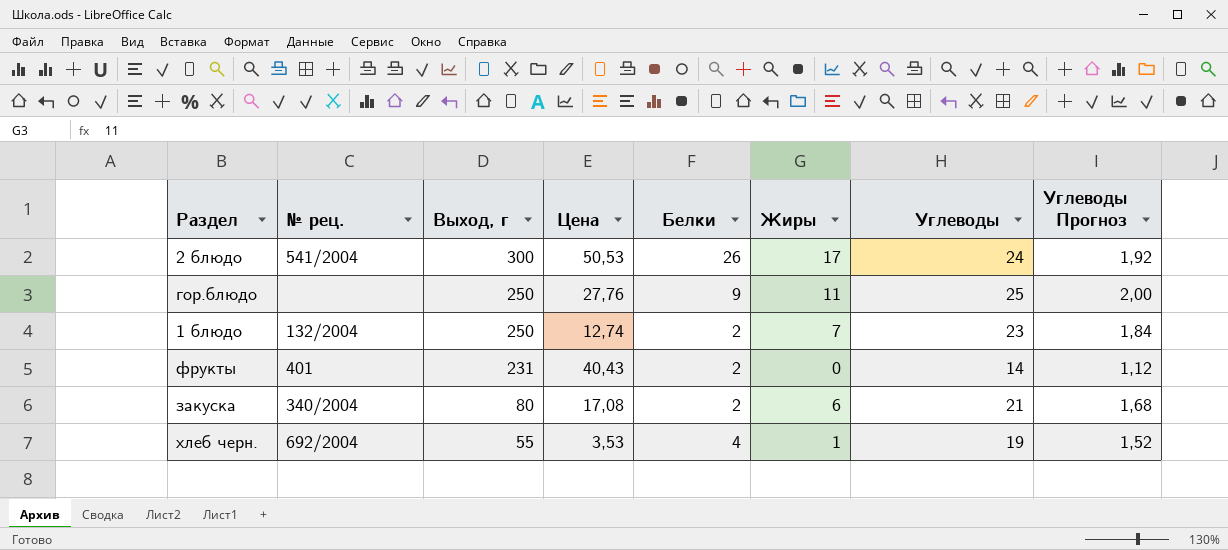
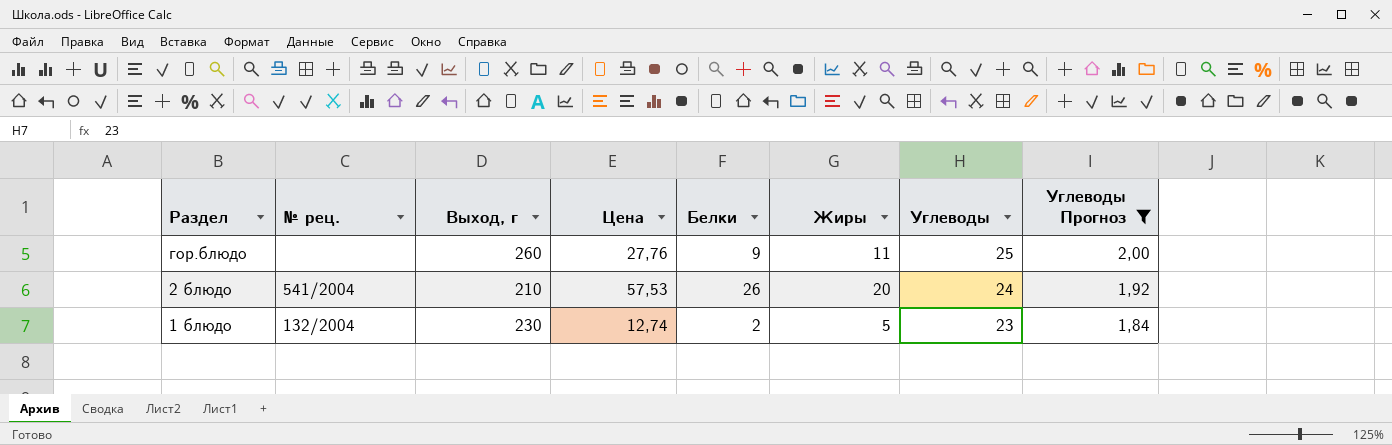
filter: none -> Углеводы Прогноз >= 1,84
row order: Выход, г descending -> Раздел descending
гор.блюдо | Выход, г: 250 -> 260
2 блюдо | Выход, г: 300 -> 210
2 блюдо | Цена: 50,53 -> 57,53
2 блюдо | Жиры: 17 -> 20
1 блюдо | Выход, г: 250 -> 230
1 блюдо | Жиры: 7 -> 5

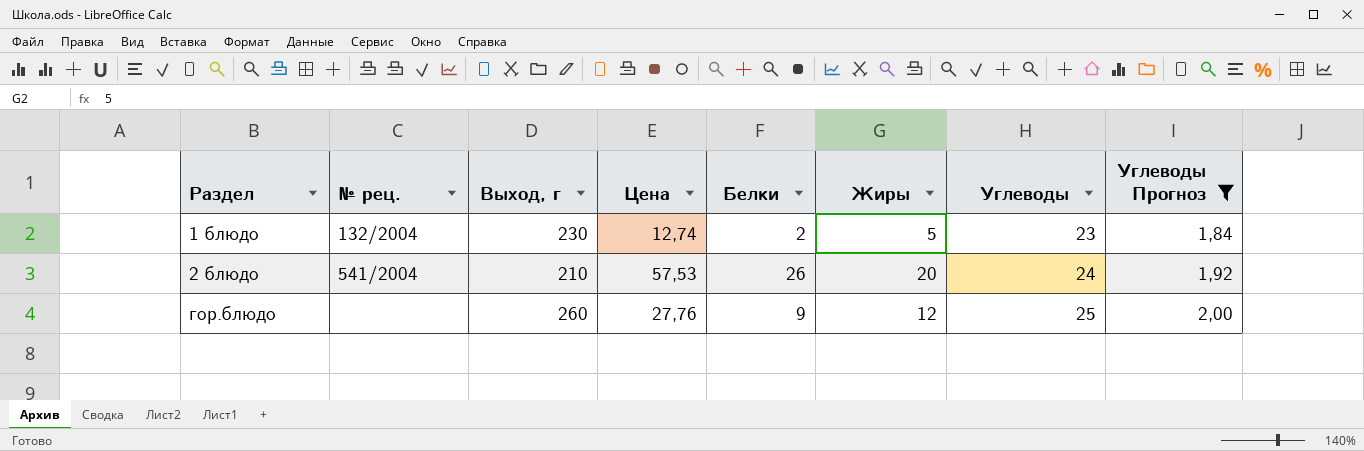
row order: Раздел descending -> Раздел ascending
гор.блюдо | Жиры: 11 -> 12

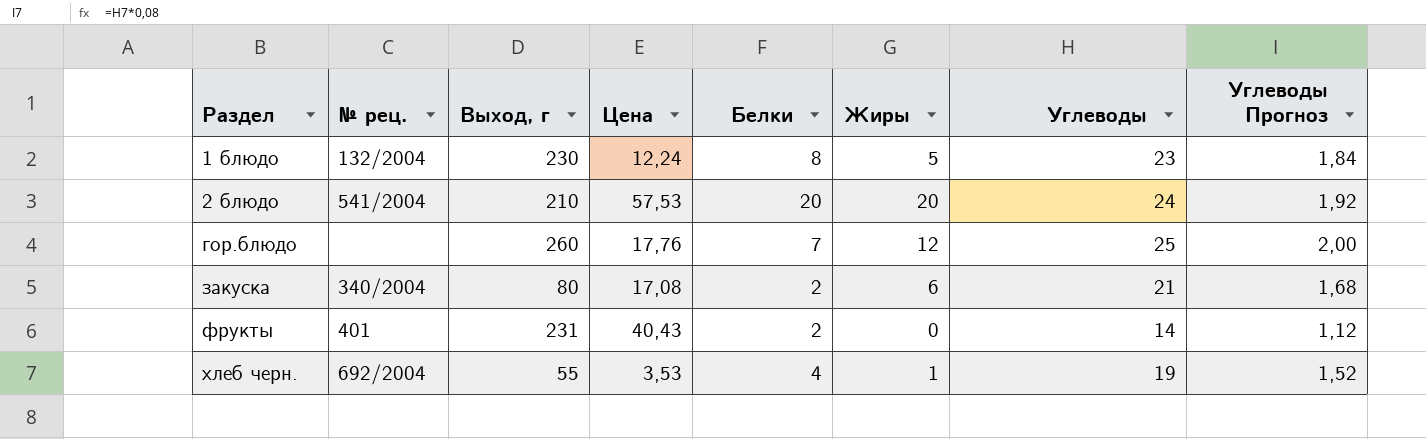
filter: Углеводы Прогноз >= 1,84 -> none
1 блюдо | Цена: 12,74 -> 12,24
1 блюдо | Белки: 2 -> 8
2 блюдо | Белки: 26 -> 20
гор.блюдо | Цена: 27,76 -> 17,76
гор.блюдо | Белки: 9 -> 7

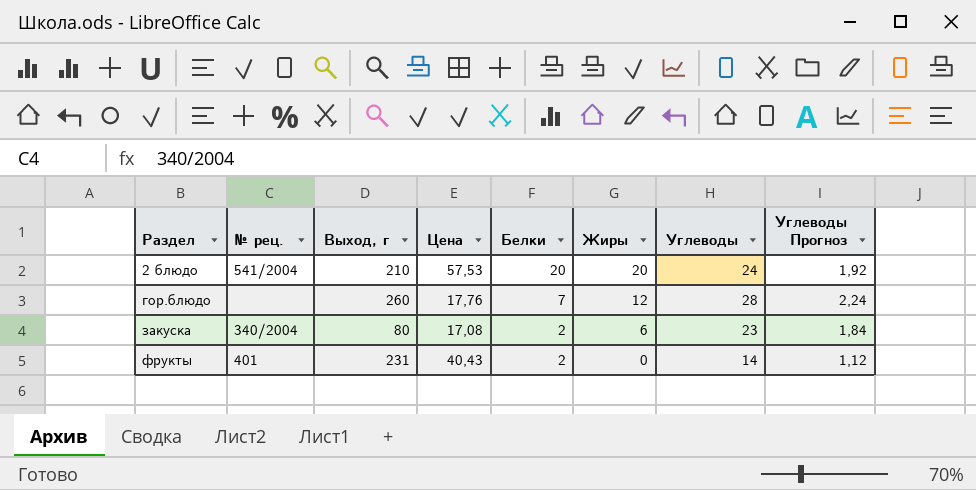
row 1 блюдо: 132/2004 | 230 | 12,24 | 8 | 5 | 23 | 1,84 -> none
row хлеб черн.: 692/2004 | 55 | 3,53 | 4 | 1 | 19 | 1,52 -> none
гор.блюдо | Углеводы: 25 -> 28
гор.блюдо | Углеводы Прогноз: 2,00 -> 2,24
закуска | Углеводы: 21 -> 23
закуска | Углеводы Прогноз: 1,68 -> 1,84

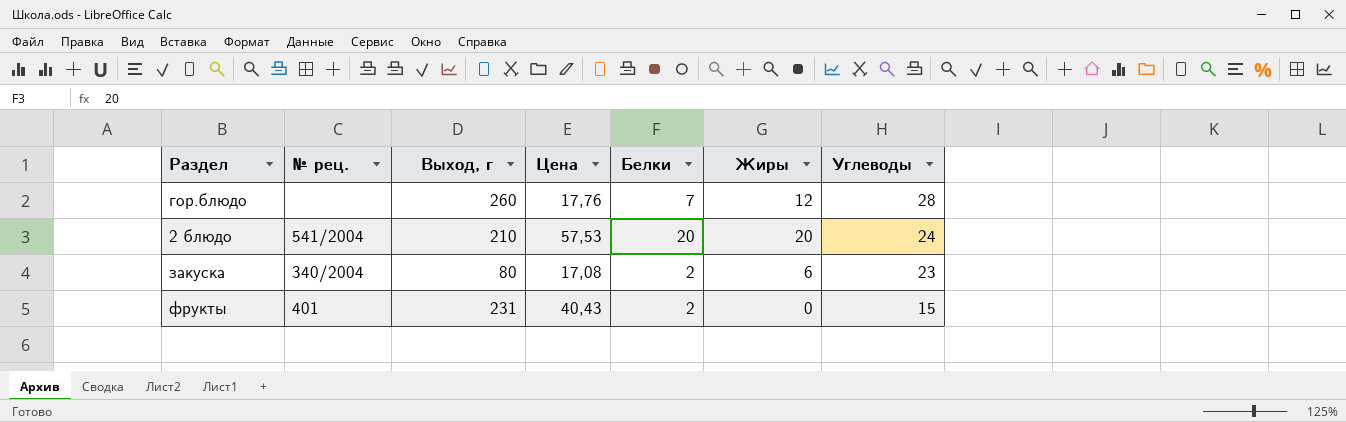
row order: Раздел ascending -> Углеводы descending
column Углеводы Прогноз | formula: [Углеводы] * 0,08 -> none
фрукты | Углеводы: 14 -> 15

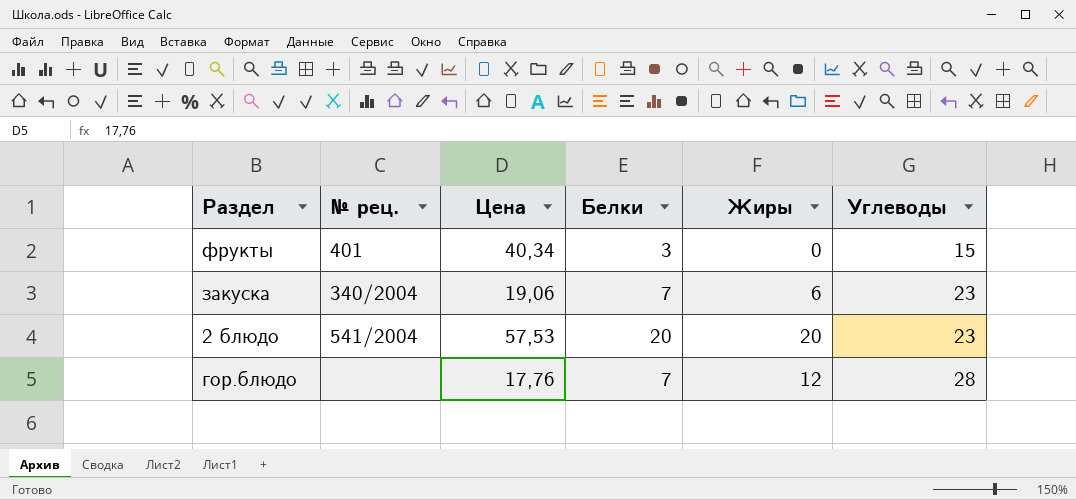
row order: Углеводы descending -> Углеводы ascending
column Выход, г | position: 3 -> none
фрукты | Цена: 40,43 -> 40,34
фрукты | Белки: 2 -> 3
закуска | Цена: 17,08 -> 19,06
закуска | Белки: 2 -> 7
2 блюдо | Углеводы: 24 -> 23

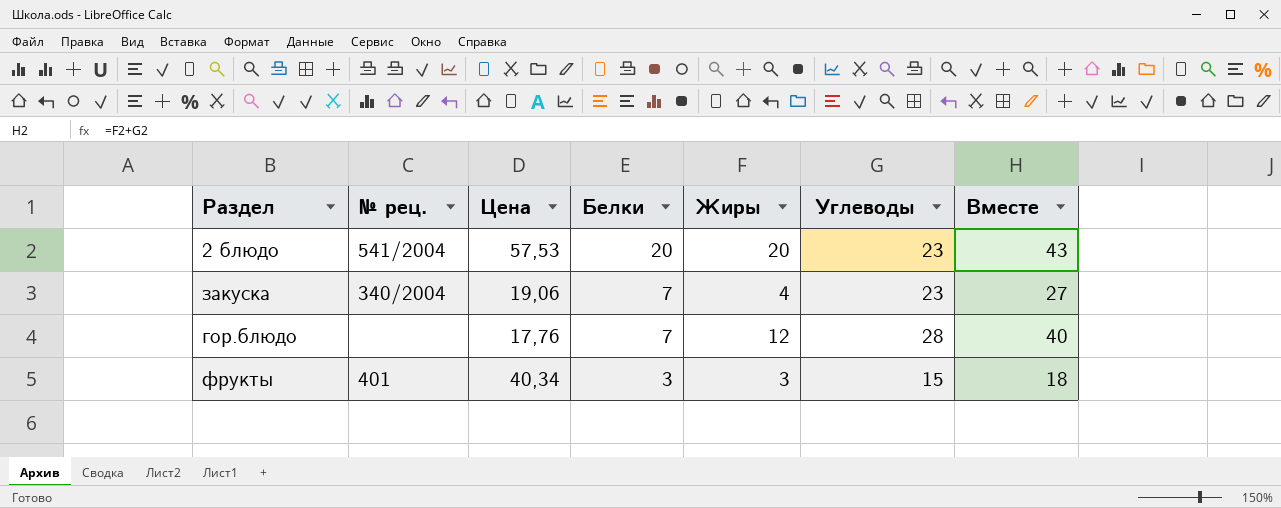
row order: Углеводы ascending -> Белки descending
column Вместе | formula: none -> [Жиры] + [Углеводы]
закуска | Жиры: 6 -> 4
фрукты | Жиры: 0 -> 3

